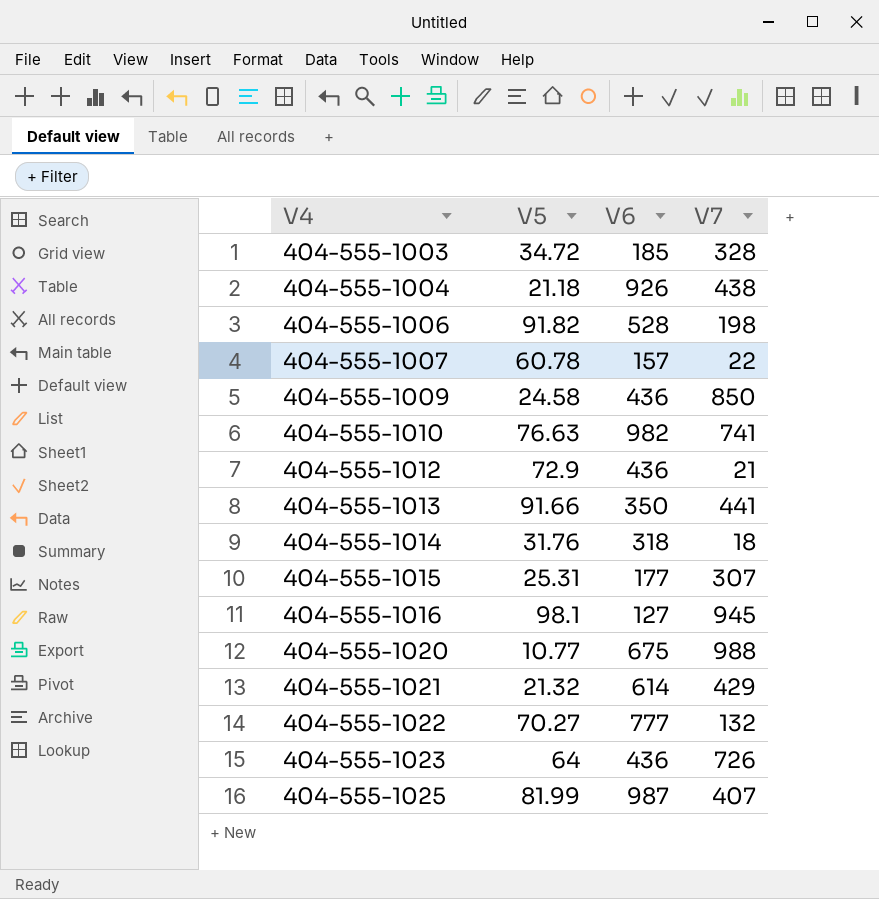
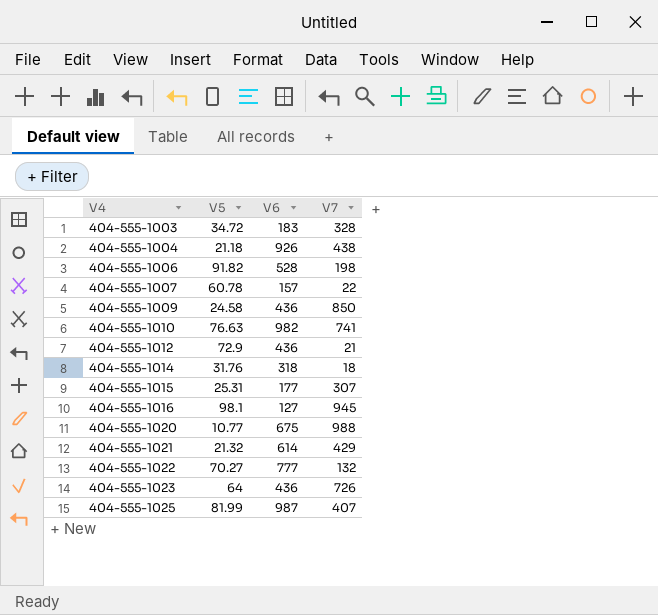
row 404-555-1013: 91.66 | 350 | 441 -> none
404-555-1003 | V6: 185 -> 183

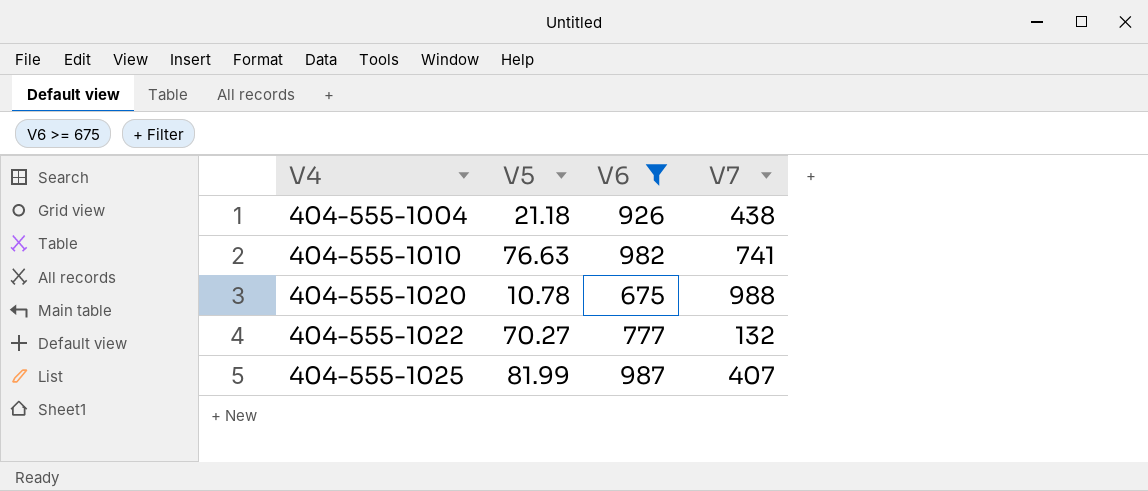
filter: none -> V6 >= 675
404-555-1020 | V5: 10.77 -> 10.78

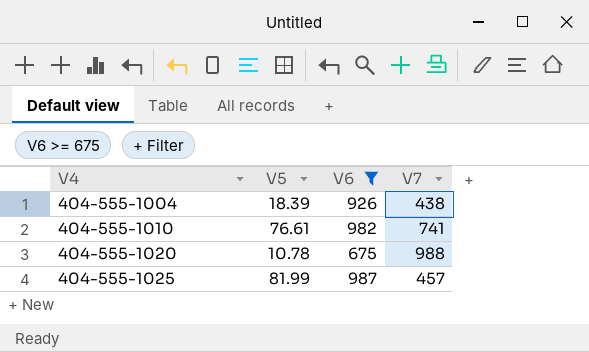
row 404-555-1022: 70.27 | 777 | 132 -> none
404-555-1004 | V5: 21.18 -> 18.39
404-555-1010 | V5: 76.63 -> 76.61
404-555-1025 | V7: 407 -> 457

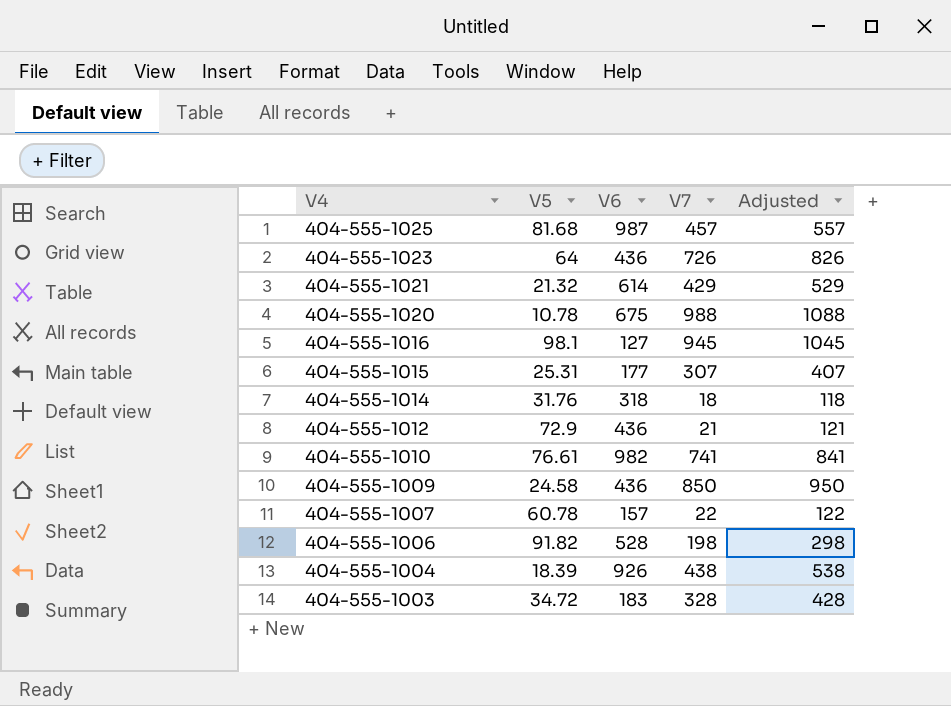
filter: V6 >= 675 -> none
row order: V4 ascending -> V4 descending
column Adjusted | formula: none -> [V7] + 100
404-555-1025 | V5: 81.99 -> 81.68

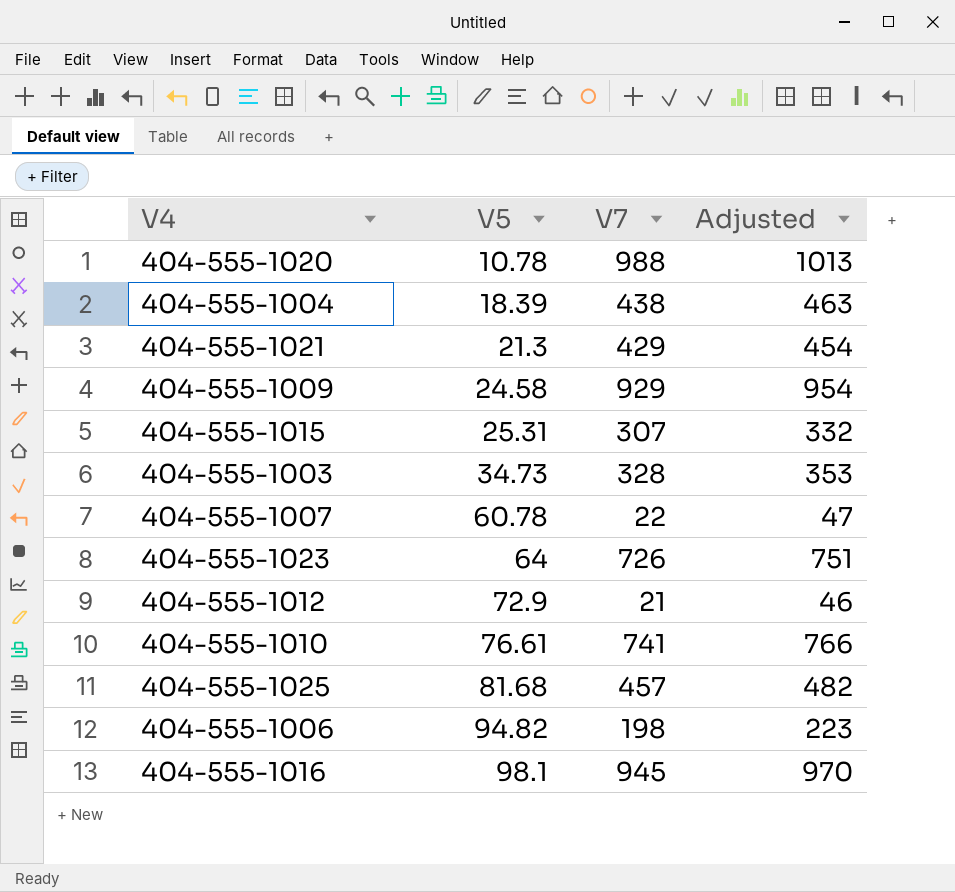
row order: V4 descending -> V5 ascending
column V6 | position: 3 -> none
column Adjusted | formula: [V7] + 100 -> [V7] + 25
row 404-555-1014: 31.76 | 318 | 18 | 118 -> none
404-555-1021 | V5: 21.32 -> 21.3
404-555-1009 | V7: 850 -> 929
404-555-1003 | V5: 34.72 -> 34.73
404-555-1006 | V5: 91.82 -> 94.82

